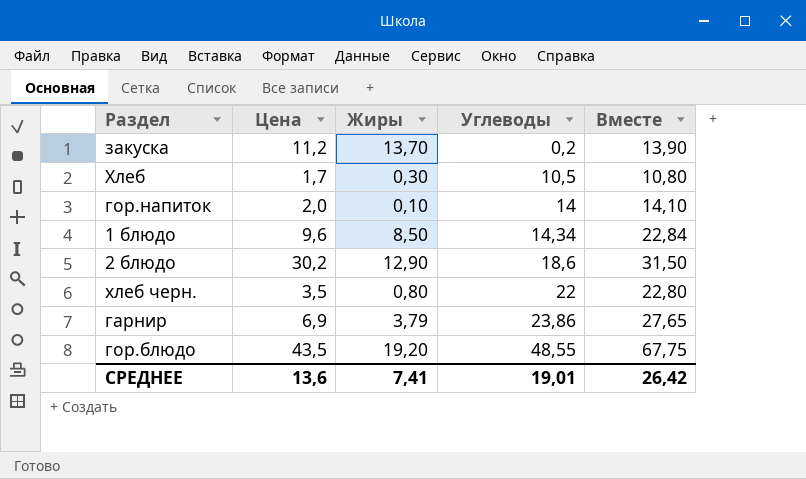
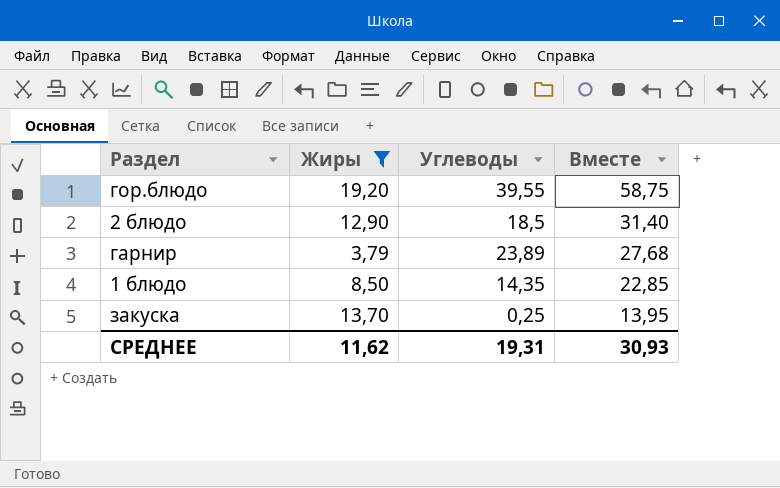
filter: none -> Жиры >= 3,79
row order: Углеводы ascending -> Вместе descending
column Цена | position: 2 -> none
гор.блюдо | Углеводы: 48,55 -> 39,55
гор.блюдо | Вместе: 67,75 -> 58,75
2 блюдо | Углеводы: 18,6 -> 18,5
2 блюдо | Вместе: 31,50 -> 31,40
гарнир | Углеводы: 23,86 -> 23,89
гарнир | Вместе: 27,65 -> 27,68
1 блюдо | Углеводы: 14,34 -> 14,35
1 блюдо | Вместе: 22,84 -> 22,85
закуска | Углеводы: 0,2 -> 0,25
закуска | Вместе: 13,90 -> 13,95
СРЕДНЕЕ | Жиры: 7,41 -> 11,62
СРЕДНЕЕ | Углеводы: 19,01 -> 19,31
СРЕДНЕЕ | Вместе: 26,42 -> 30,93

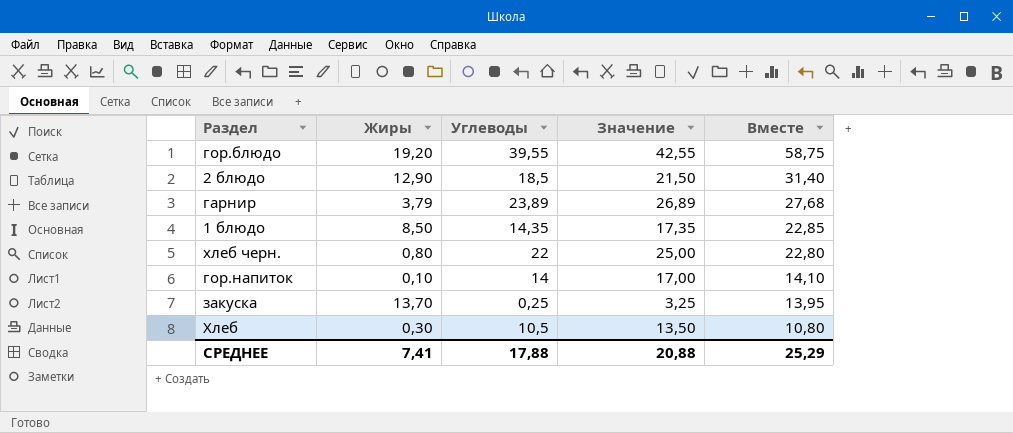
filter: Жиры >= 3,79 -> none
column Значение | formula: none -> [Углеводы] + 3
СРЕДНЕЕ | Жиры: 11,62 -> 7,41
СРЕДНЕЕ | Углеводы: 19,31 -> 17,88
СРЕДНЕЕ | Вместе: 30,93 -> 25,29

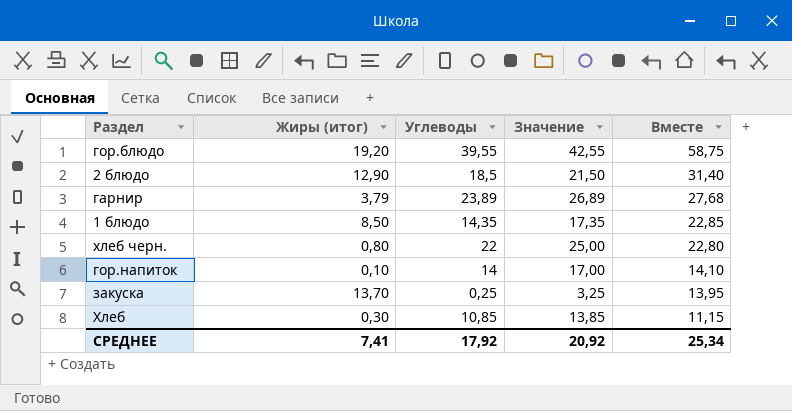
column name: Жиры -> Жиры (итог)
Хлеб | Углеводы: 10,5 -> 10,85
Хлеб | Значение: 13,50 -> 13,85
Хлеб | Вместе: 10,80 -> 11,15
СРЕДНЕЕ | Углеводы: 17,88 -> 17,92
СРЕДНЕЕ | Значение: 20,88 -> 20,92
СРЕДНЕЕ | Вместе: 25,29 -> 25,34

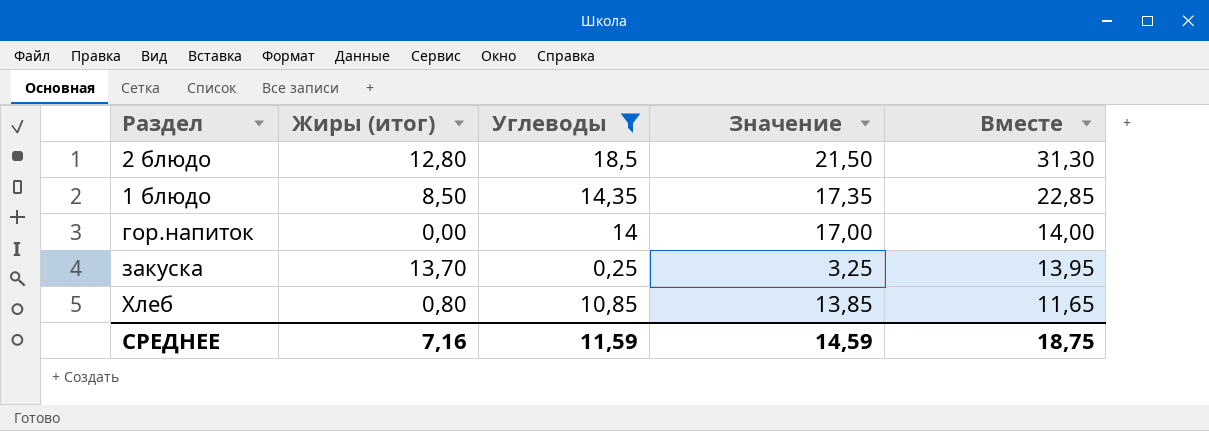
filter: none -> Углеводы <= 18,5
2 блюдо | Жиры (итог): 12,90 -> 12,80
2 блюдо | Вместе: 31,40 -> 31,30
гор.напиток | Жиры (итог): 0,10 -> 0,00
гор.напиток | Вместе: 14,10 -> 14,00
Хлеб | Жиры (итог): 0,30 -> 0,80
Хлеб | Вместе: 11,15 -> 11,65
СРЕДНЕЕ | Жиры (итог): 7,41 -> 7,16
СРЕДНЕЕ | Углеводы: 17,92 -> 11,59
СРЕДНЕЕ | Значение: 20,92 -> 14,59
СРЕДНЕЕ | Вместе: 25,34 -> 18,75

